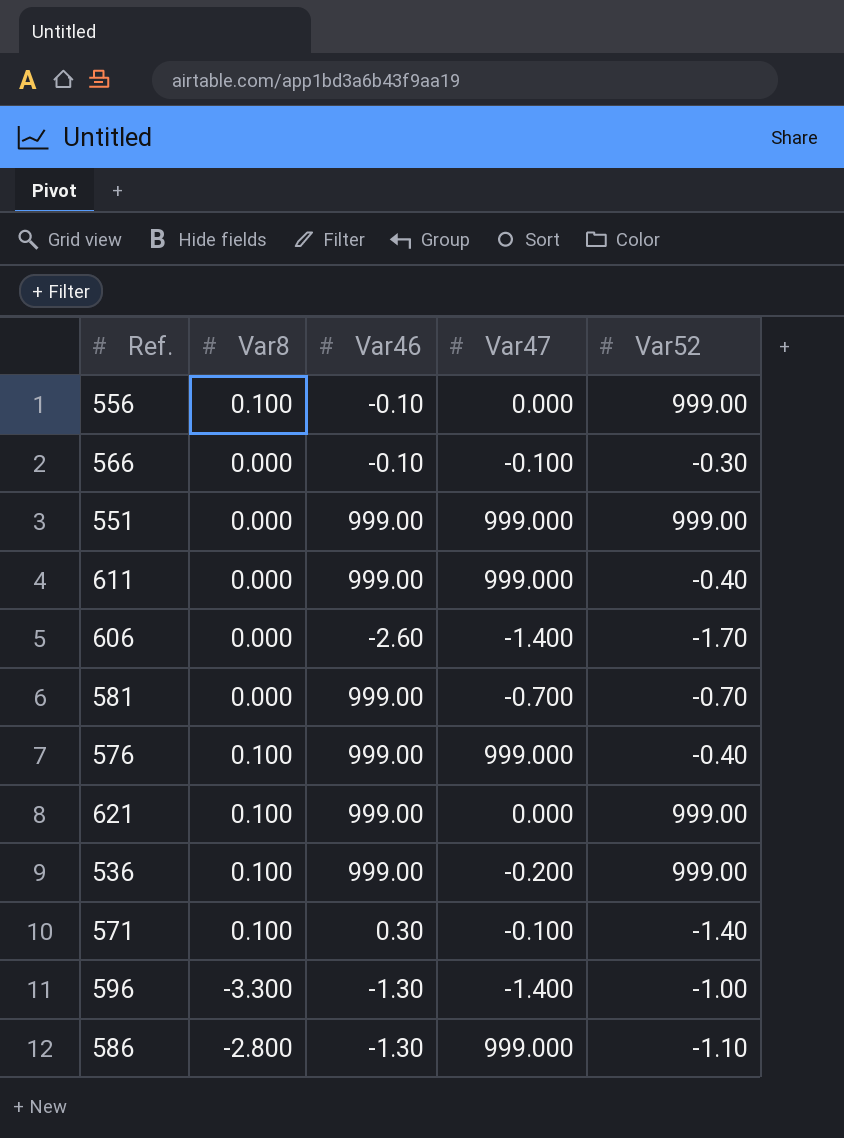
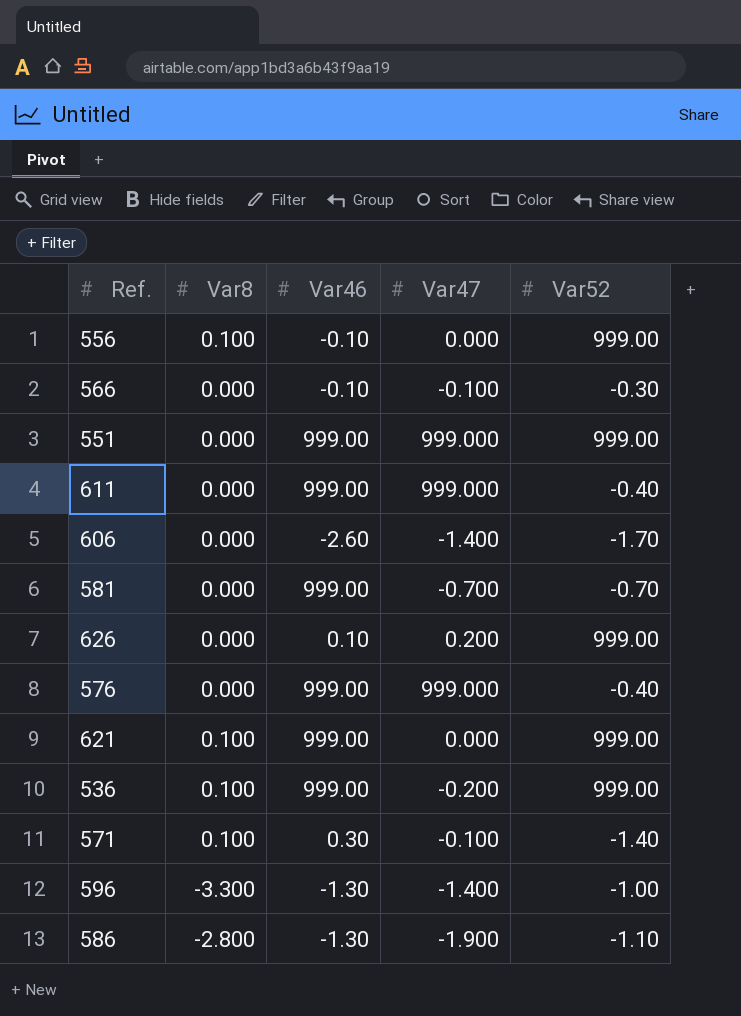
row 626: none -> 0.000 | 0.10 | 0.200 | 999.00
576 | Var8: 0.100 -> 0.000
586 | Var47: 999.000 -> -1.900

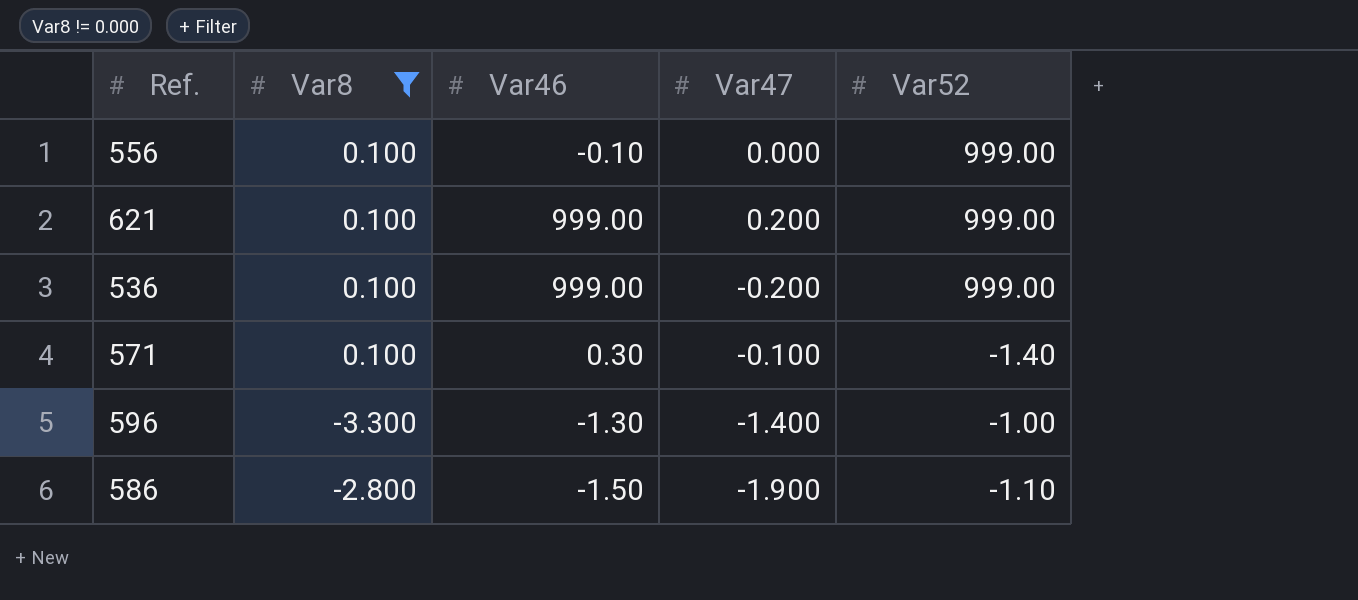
filter: none -> Var8 != 0.000
621 | Var47: 0.000 -> 0.200
586 | Var46: -1.30 -> -1.50

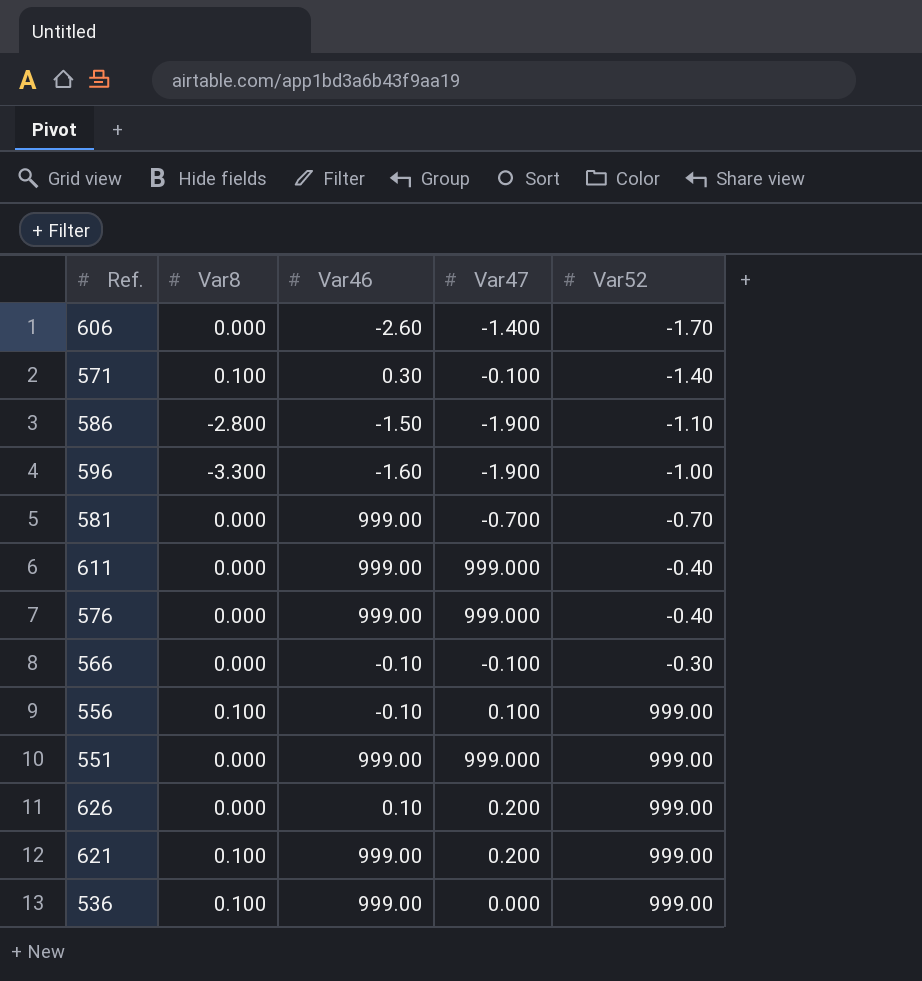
filter: Var8 != 0.000 -> none
row order: none -> Var52 ascending
596 | Var46: -1.30 -> -1.60
596 | Var47: -1.400 -> -1.900
556 | Var47: 0.000 -> 0.100
536 | Var47: -0.200 -> 0.000

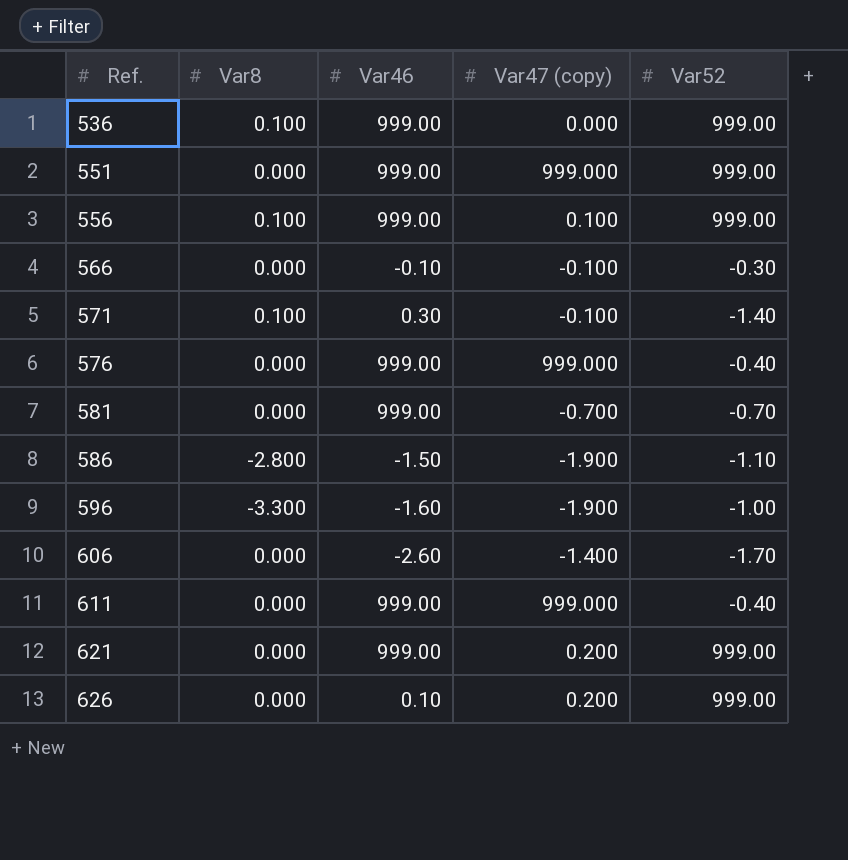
row order: Var52 ascending -> Ref. ascending
column name: Var47 -> Var47 (copy)
556 | Var46: -0.10 -> 999.00
621 | Var8: 0.100 -> 0.000

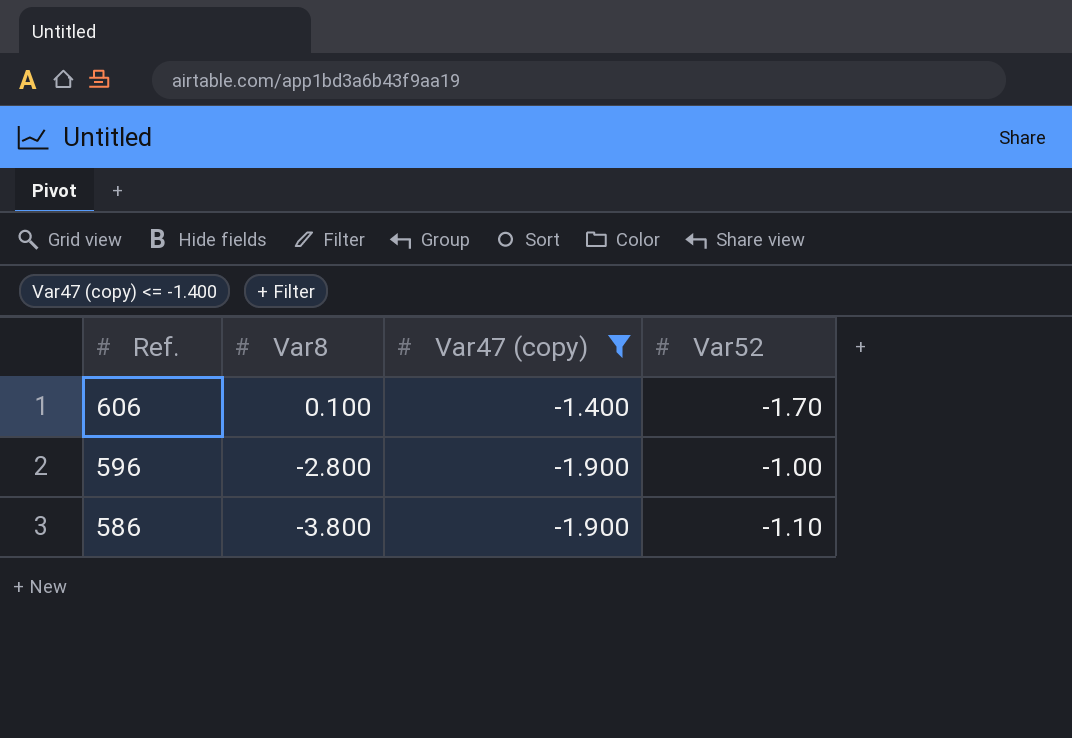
filter: none -> Var47 (copy) <= -1.400
row order: Ref. ascending -> Ref. descending
column Var46 | position: 3 -> none
606 | Var8: 0.000 -> 0.100
596 | Var8: -3.300 -> -2.800
586 | Var8: -2.800 -> -3.800

